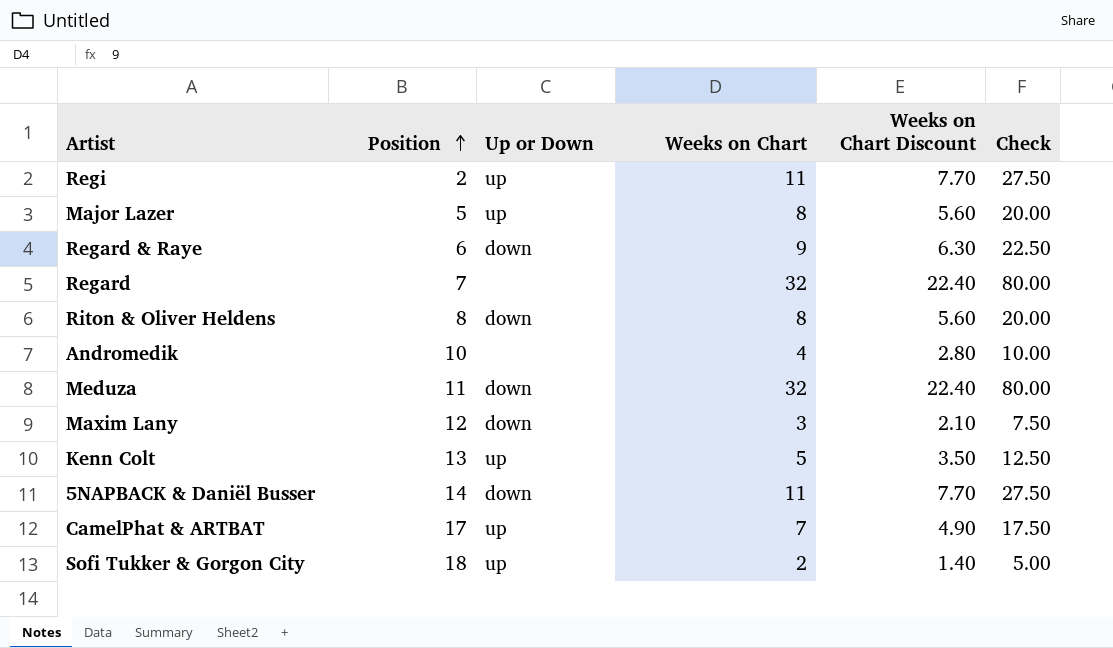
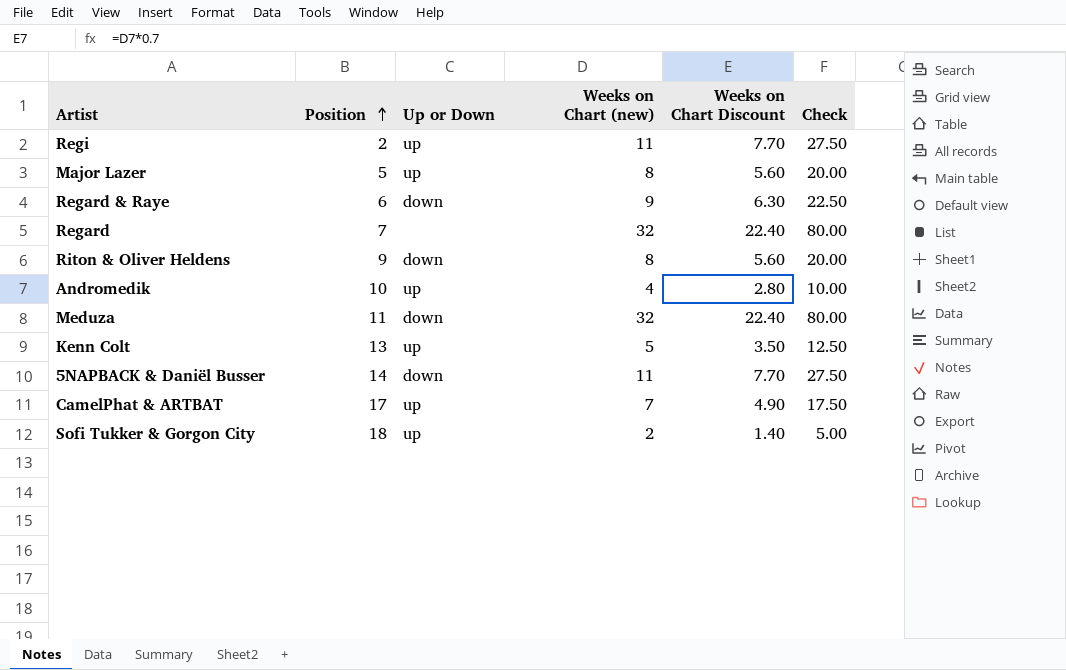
column name: Weeks on Chart -> Weeks on Chart (new)
row Maxim Lany: 12 | down | 3 | 2.10 | 7.50 -> none
Riton & Oliver Heldens | Position: 8 -> 9
Andromedik | Up or Down: none -> up

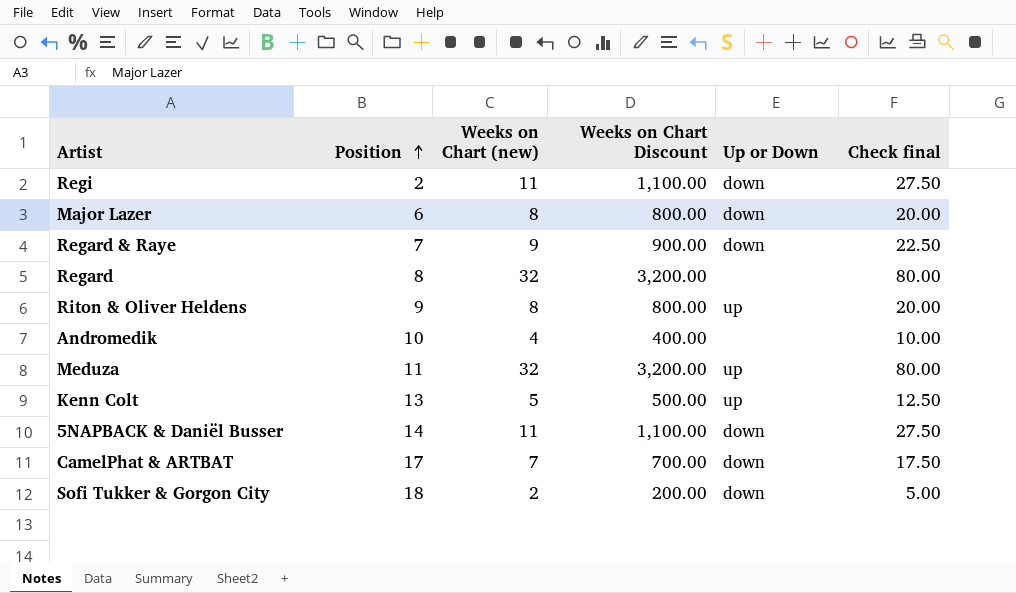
column Weeks on Chart Discount | formula: [Weeks on Chart (new)] * 0.7 -> [Weeks on Chart (new)] * 100
column Up or Down | position: 3 -> 5
column name: Check -> Check final
Regi | Up or Down: up -> down
Major Lazer | Position: 5 -> 6
Major Lazer | Up or Down: up -> down
Regard & Raye | Position: 6 -> 7
Regard | Position: 7 -> 8
Riton & Oliver Heldens | Up or Down: down -> up
Andromedik | Up or Down: up -> none
Meduza | Up or Down: down -> up
CamelPhat & ARTBAT | Up or Down: up -> down
Sofi Tukker & Gorgon City | Up or Down: up -> down

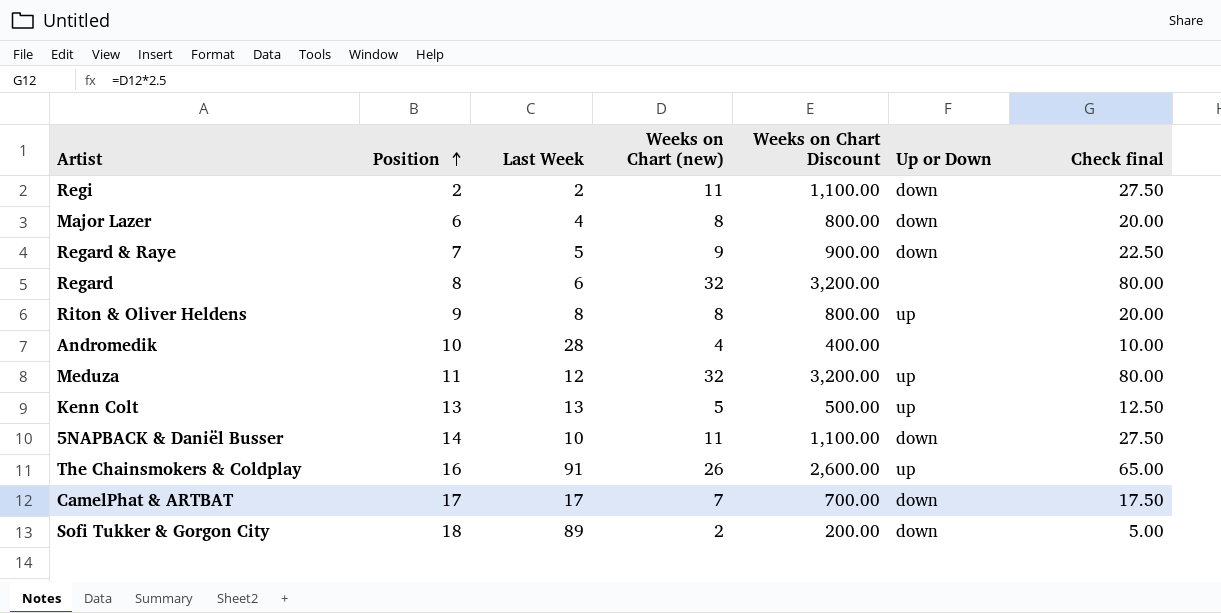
column Last Week | position: none -> 3
row The Chainsmokers & Coldplay: none -> 16 | 91 | 26 | 2,600.00 | up | 65.00

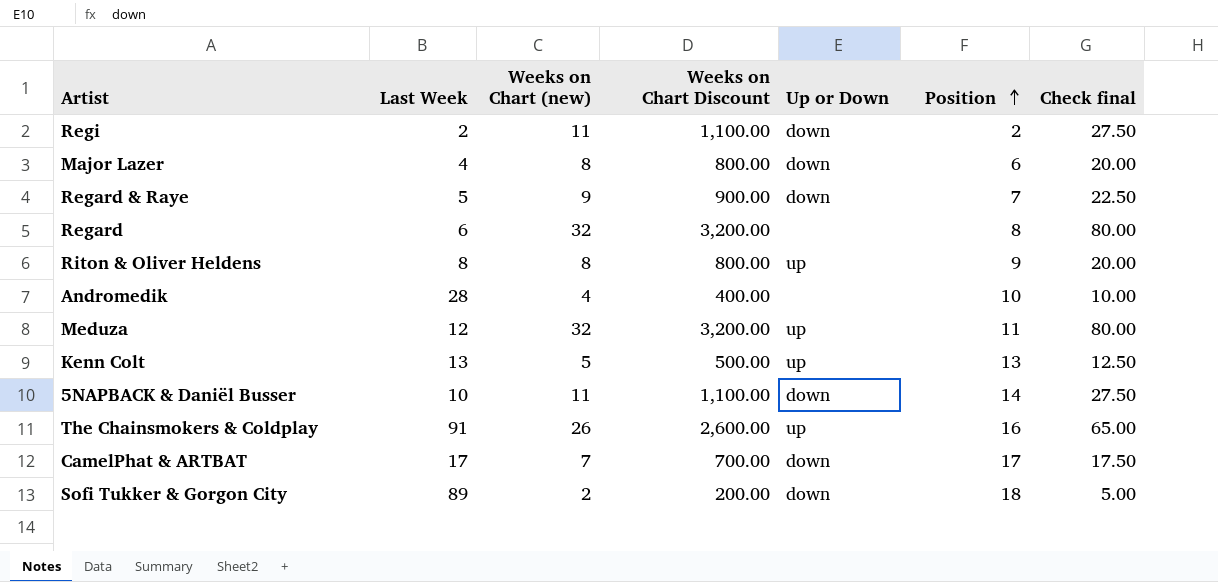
column Position | position: 2 -> 6

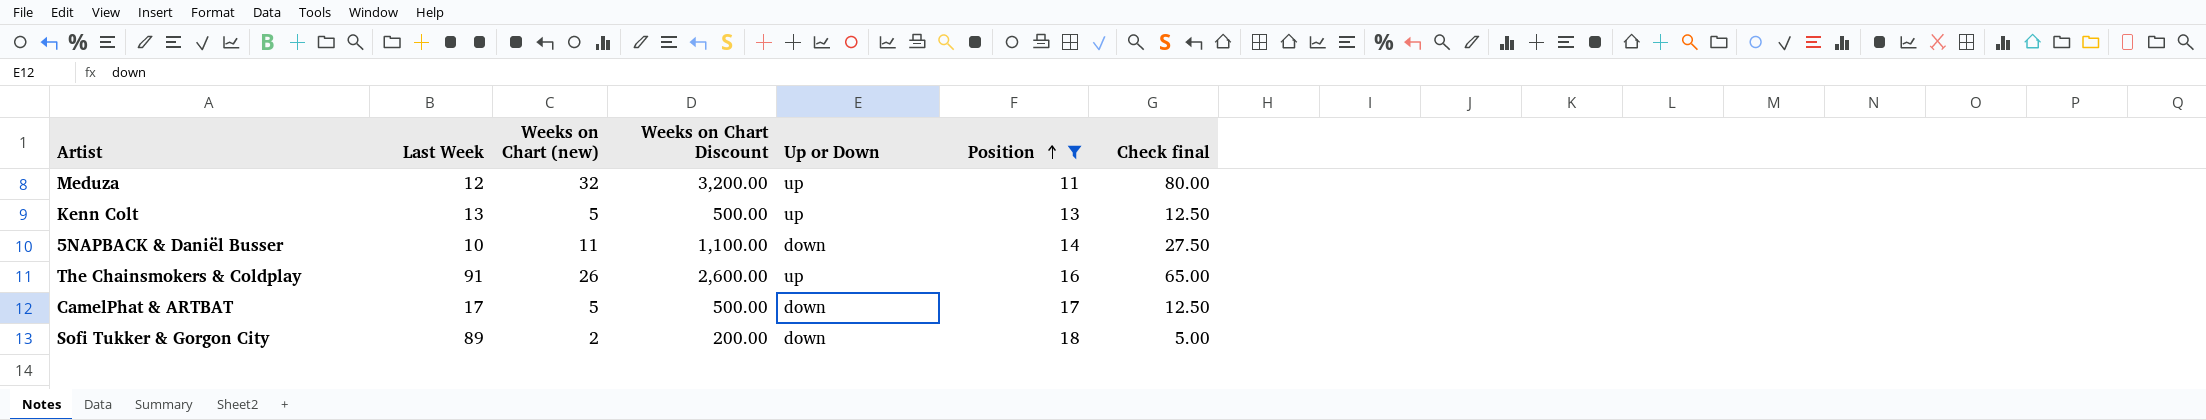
filter: none -> Position >= 11
CamelPhat & ARTBAT | Weeks on Chart (new): 7 -> 5
CamelPhat & ARTBAT | Weeks on Chart Discount: 700.00 -> 500.00
CamelPhat & ARTBAT | Check final: 17.50 -> 12.50

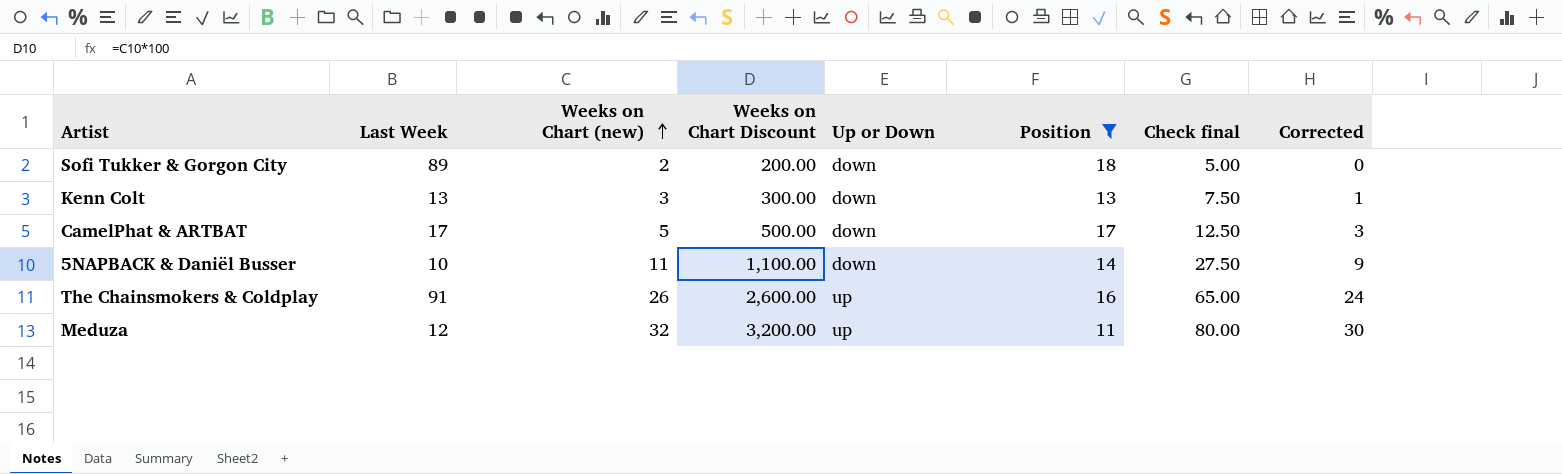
row order: Position ascending -> Weeks on Chart (new) ascending
column Corrected | formula: none -> [Weeks on Chart (new)] - 2
Kenn Colt | Weeks on Chart (new): 5 -> 3
Kenn Colt | Weeks on Chart Discount: 500.00 -> 300.00
Kenn Colt | Up or Down: up -> down
Kenn Colt | Check final: 12.50 -> 7.50

